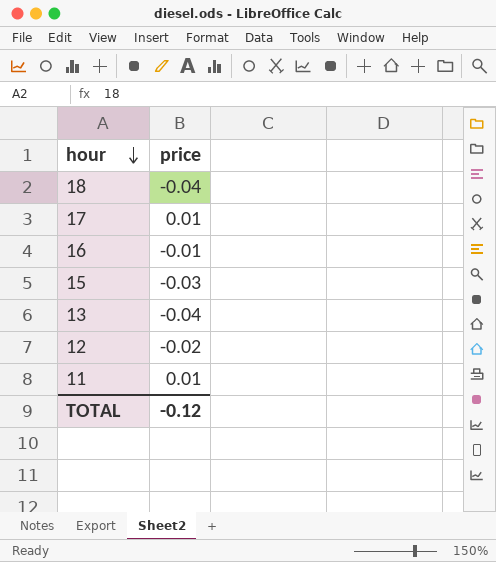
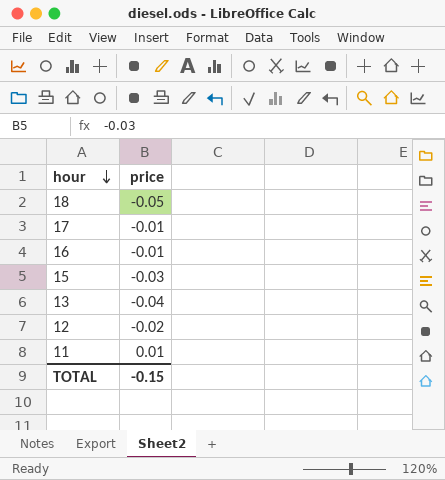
18 | price: -0.04 -> -0.05
17 | price: 0.01 -> -0.01
TOTAL | price: -0.12 -> -0.15

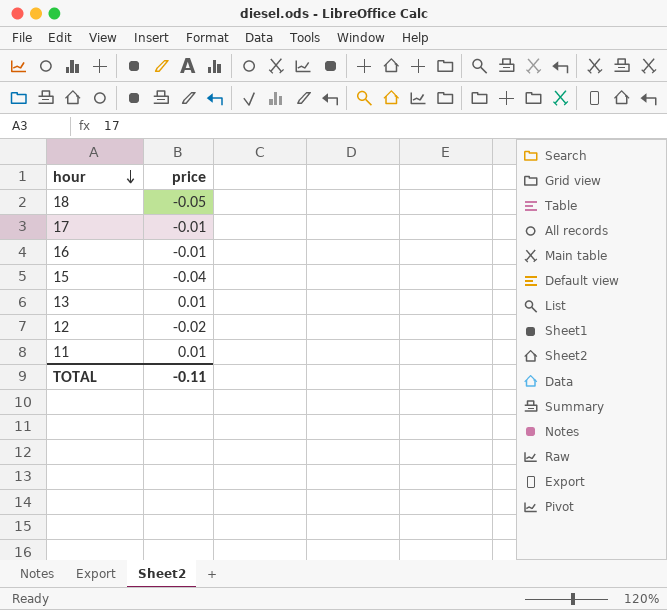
15 | price: -0.03 -> -0.04
13 | price: -0.04 -> 0.01
TOTAL | price: -0.15 -> -0.11

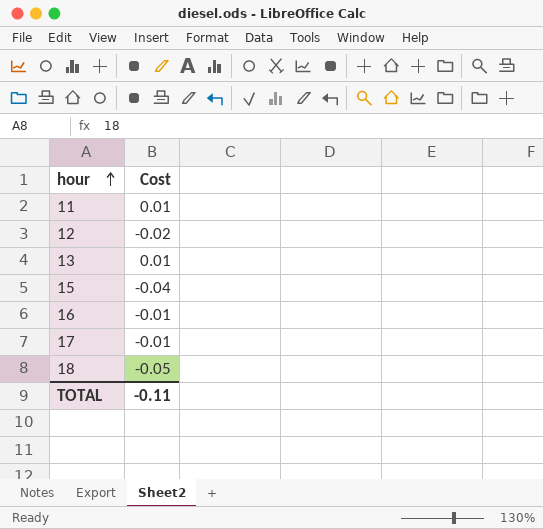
row order: hour descending -> hour ascending
column name: price -> Cost

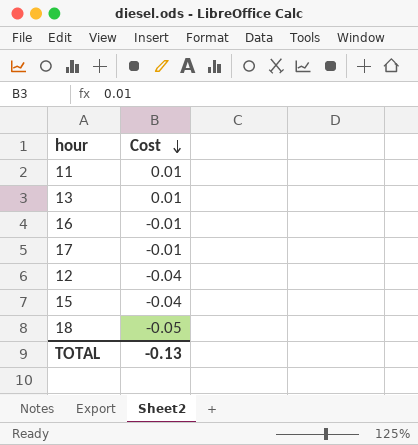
row order: hour ascending -> Cost descending
12 | Cost: -0.02 -> -0.04
TOTAL | Cost: -0.11 -> -0.13

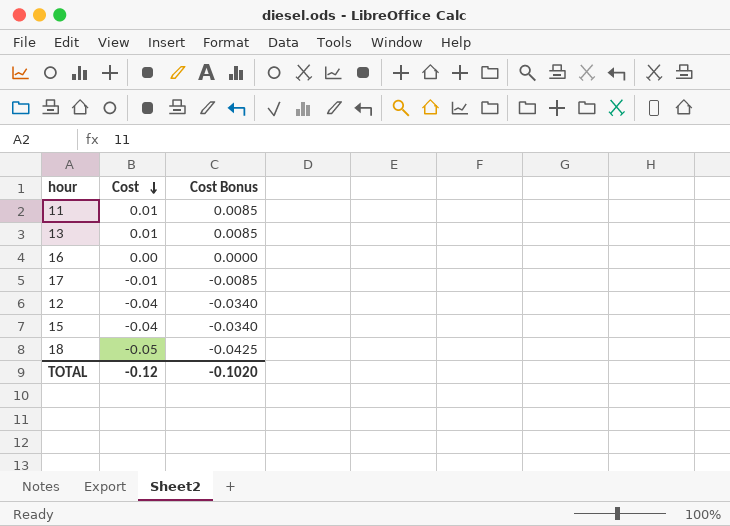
column Cost Bonus | formula: none -> [Cost] * 0.85
16 | Cost: -0.01 -> 0.00
TOTAL | Cost: -0.13 -> -0.12

